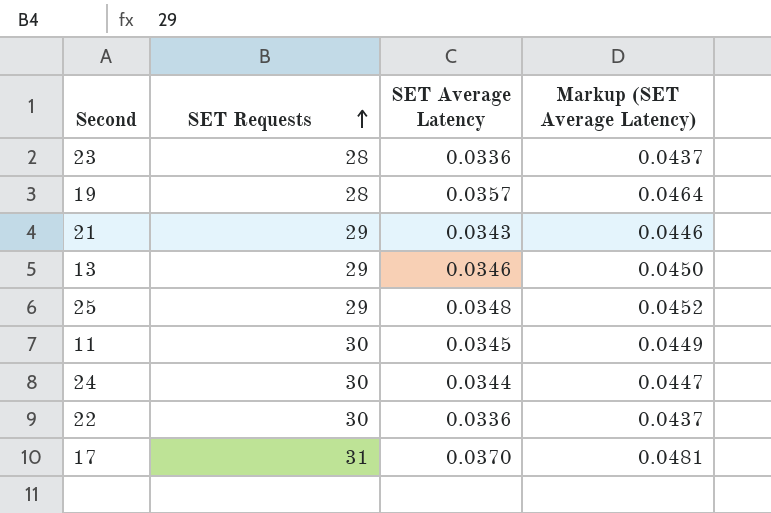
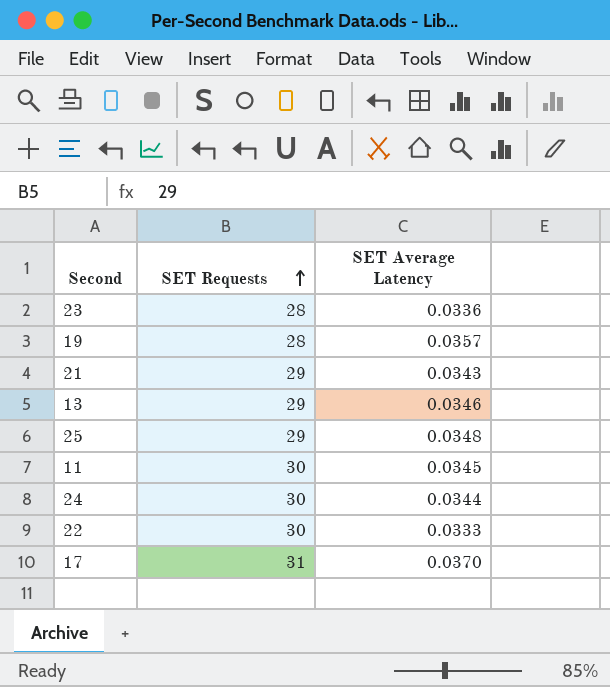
column Markup (SET Average Latency) | formula: [SET Average Latency] * 1.3 -> none
22 | SET Average Latency: 0.0336 -> 0.0333

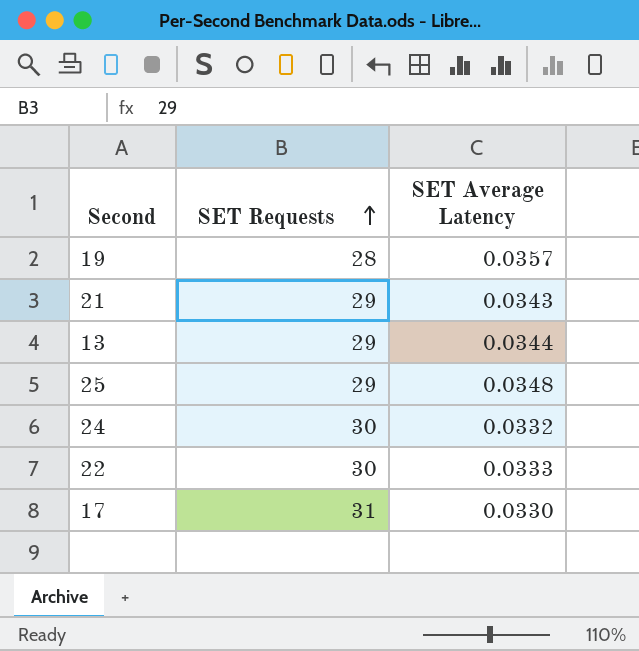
row 23: 28 | 0.0336 -> none
row 11: 30 | 0.0345 -> none
13 | SET Average Latency: 0.0346 -> 0.0344
24 | SET Average Latency: 0.0344 -> 0.0332
17 | SET Average Latency: 0.0370 -> 0.0330

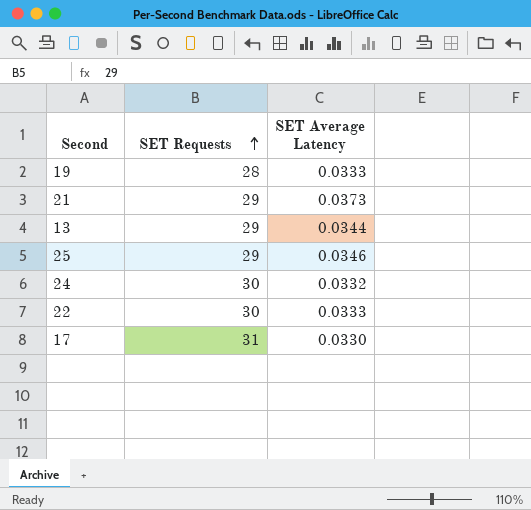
19 | SET Average Latency: 0.0357 -> 0.0333
21 | SET Average Latency: 0.0343 -> 0.0373
25 | SET Average Latency: 0.0348 -> 0.0346

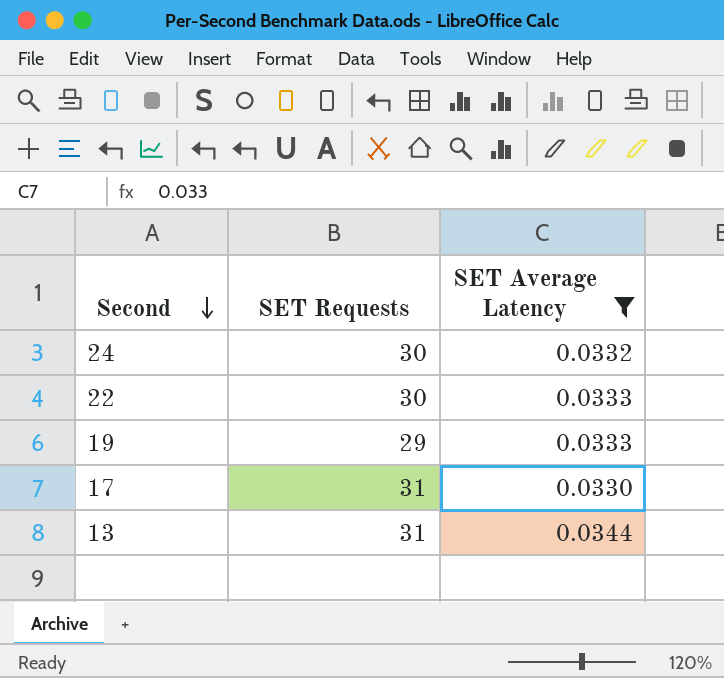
filter: none -> SET Average Latency <= 0.0344
row order: SET Requests ascending -> Second descending
19 | SET Requests: 28 -> 29
13 | SET Requests: 29 -> 31

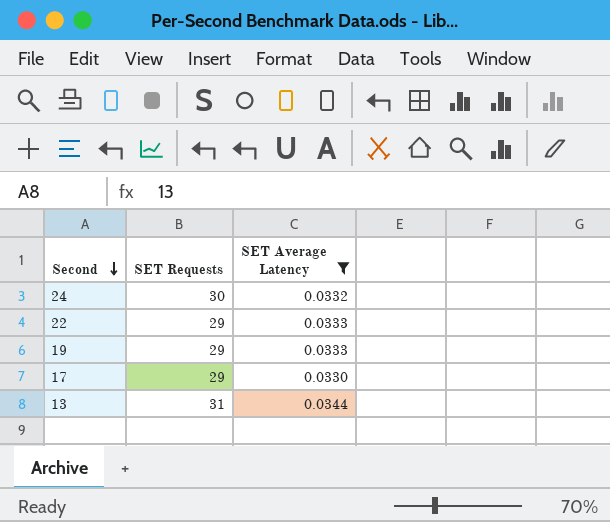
22 | SET Requests: 30 -> 29
17 | SET Requests: 31 -> 29

